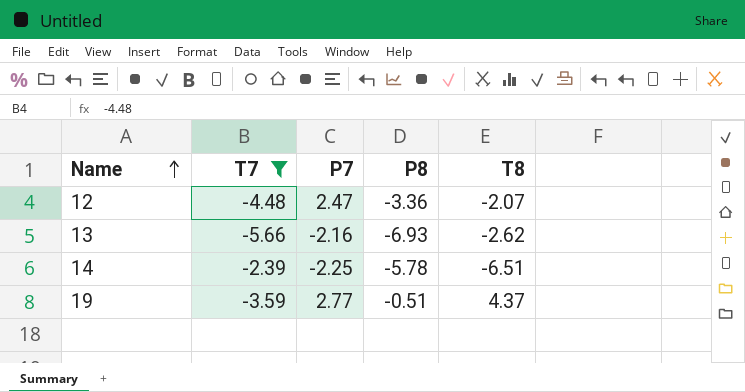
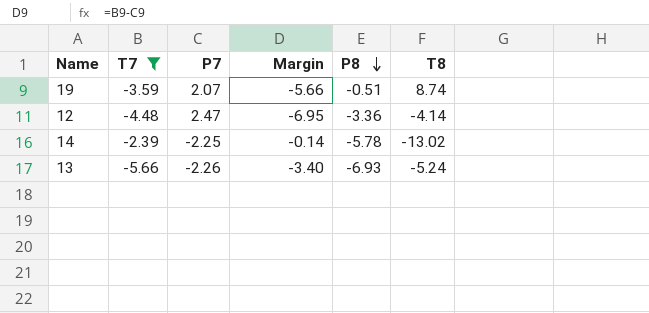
row order: Name ascending -> P8 descending
column Margin | formula: none -> [T7] - [P7]
19 | P7: 2.77 -> 2.07
19 | T8: 4.37 -> 8.74
12 | T8: -2.07 -> -4.14
14 | T8: -6.51 -> -13.02
13 | P7: -2.16 -> -2.26
13 | T8: -2.62 -> -5.24

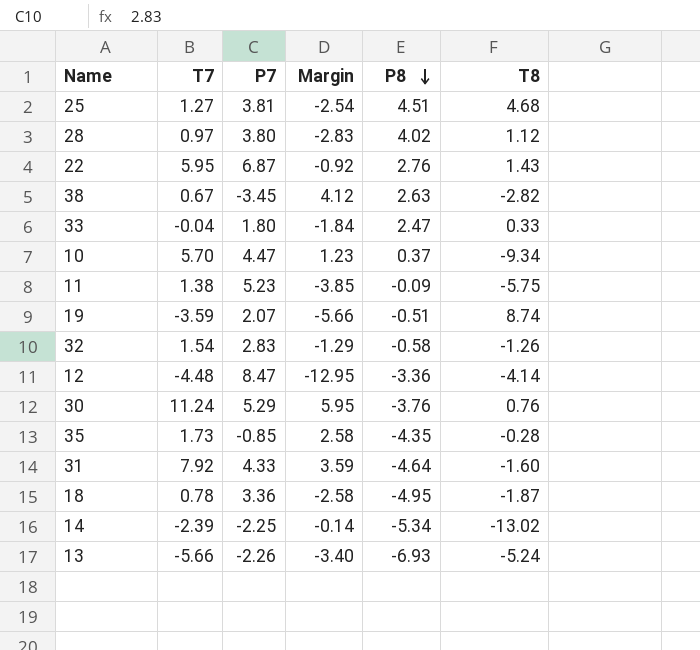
filter: T7 <= -2.39 -> none
12 | P7: 2.47 -> 8.47
12 | Margin: -6.95 -> -12.95
14 | P8: -5.78 -> -5.34

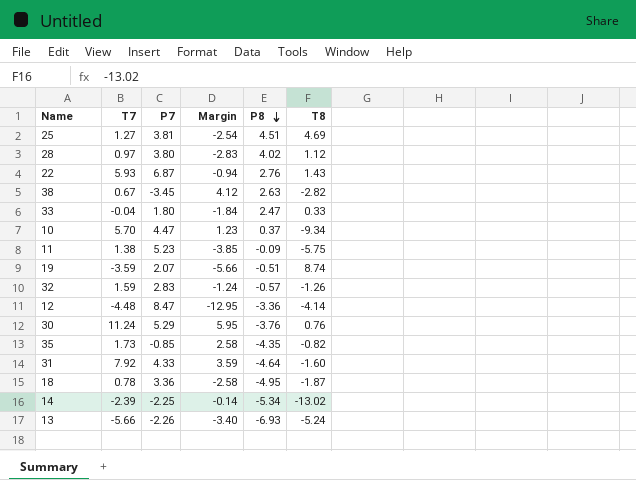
25 | T8: 4.68 -> 4.69
22 | T7: 5.95 -> 5.93
22 | Margin: -0.92 -> -0.94
32 | T7: 1.54 -> 1.59
32 | Margin: -1.29 -> -1.24
32 | P8: -0.58 -> -0.57
35 | T8: -0.28 -> -0.82

